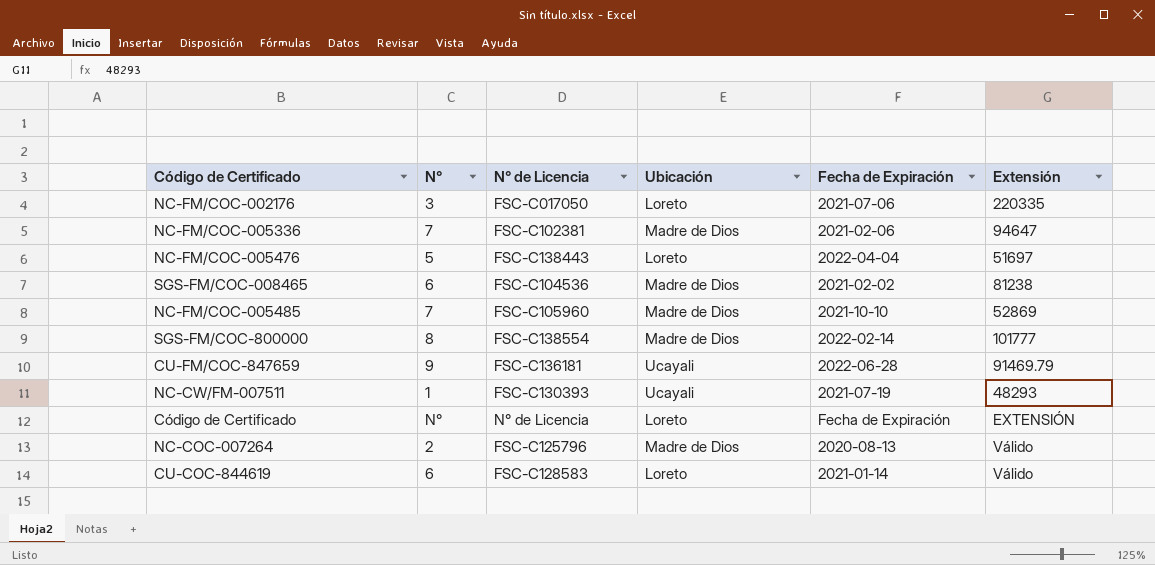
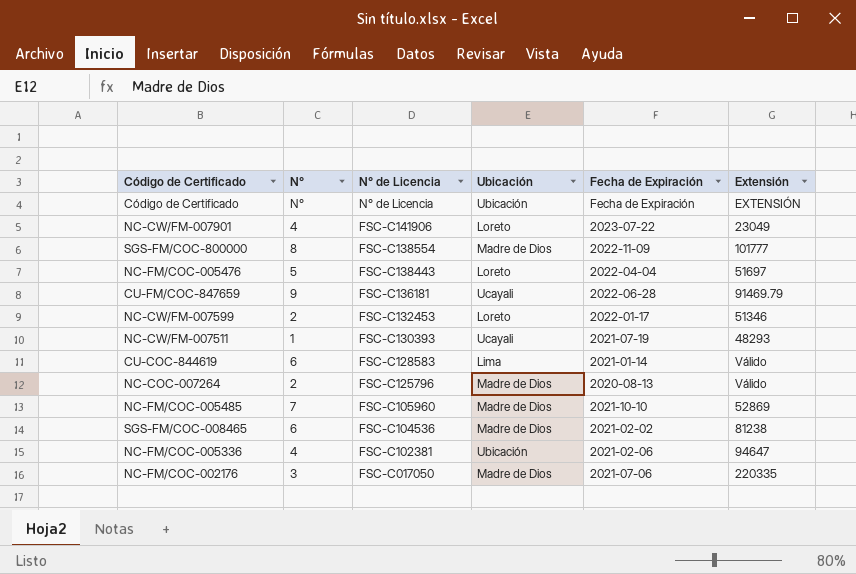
row order: none -> N° de Licencia descending
Código de Certificado | Ubicación: Loreto -> Ubicación
row NC-CW/FM-007901: none -> 4 | FSC-C141906 | Loreto | 2023-07-22 | 23049
SGS-FM/COC-800000 | Fecha de Expiración: 2022-02-14 -> 2022-11-09
row NC-CW/FM-007599: none -> 2 | FSC-C132453 | Loreto | 2022-01-17 | 51346
CU-COC-844619 | Ubicación: Loreto -> Lima
NC-FM/COC-005336 | N°: 7 -> 4
NC-FM/COC-005336 | Ubicación: Madre de Dios -> Ubicación
NC-FM/COC-002176 | Ubicación: Loreto -> Madre de Dios

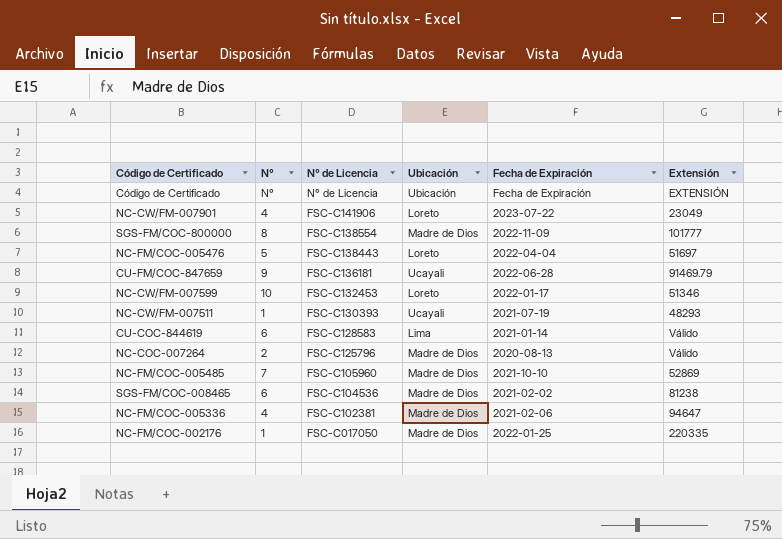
NC-CW/FM-007599 | N°: 2 -> 10
NC-FM/COC-005336 | Ubicación: Ubicación -> Madre de Dios
NC-FM/COC-002176 | N°: 3 -> 1
NC-FM/COC-002176 | Fecha de Expiración: 2021-07-06 -> 2022-01-25

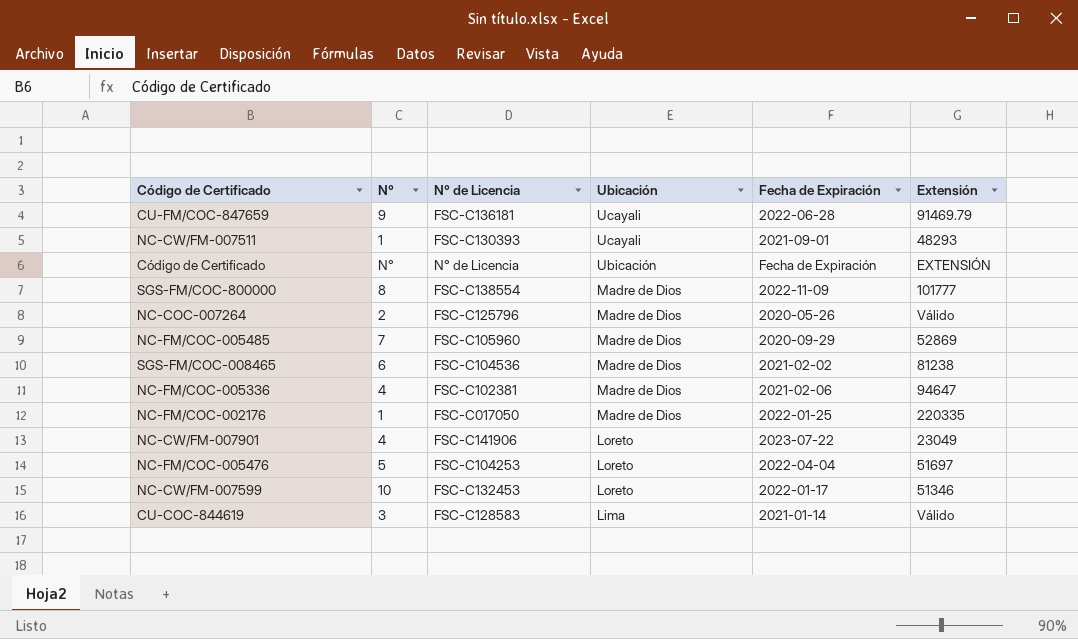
row order: N° de Licencia descending -> Ubicación descending
NC-CW/FM-007511 | Fecha de Expiración: 2021-07-19 -> 2021-09-01
NC-COC-007264 | Fecha de Expiración: 2020-08-13 -> 2020-05-26
NC-FM/COC-005485 | Fecha de Expiración: 2021-10-10 -> 2020-09-29
NC-FM/COC-005476 | N° de Licencia: FSC-C138443 -> FSC-C104253
CU-COC-844619 | N°: 6 -> 3

